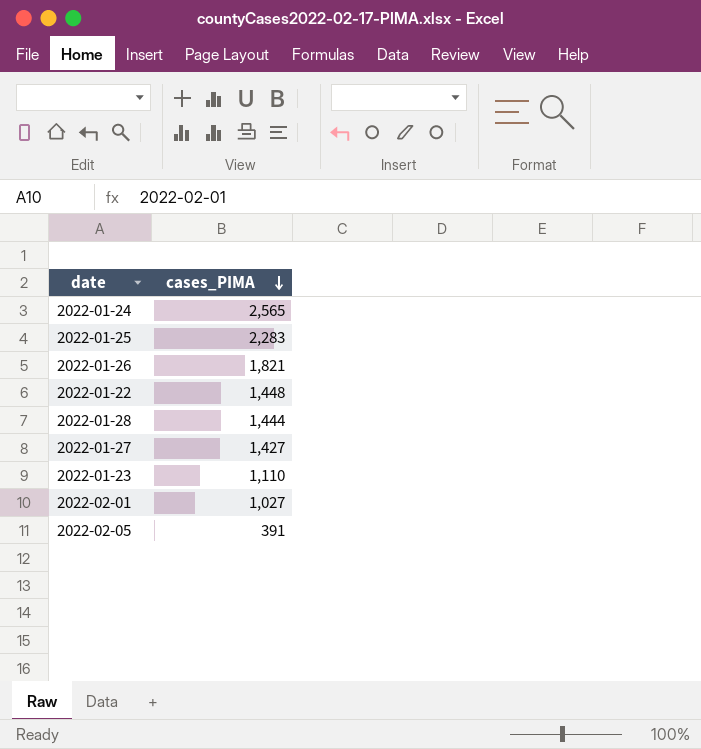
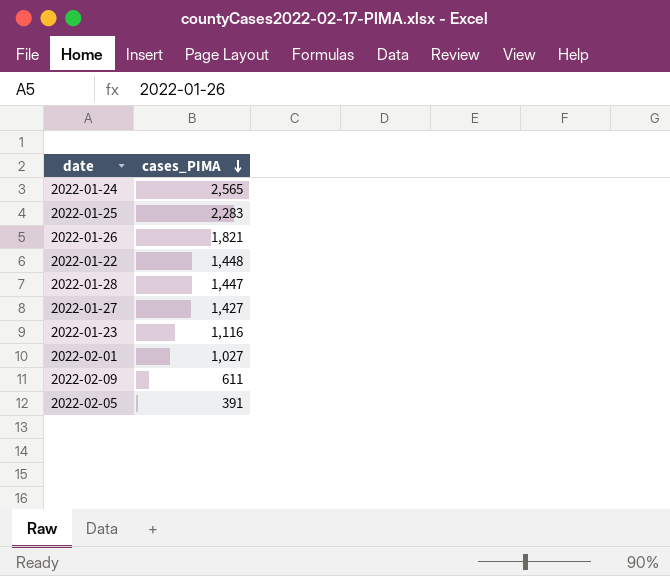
2022-01-28 | cases_PIMA: 1,444 -> 1,447
2022-01-23 | cases_PIMA: 1,110 -> 1,116
row 2022-02-09: none -> 611

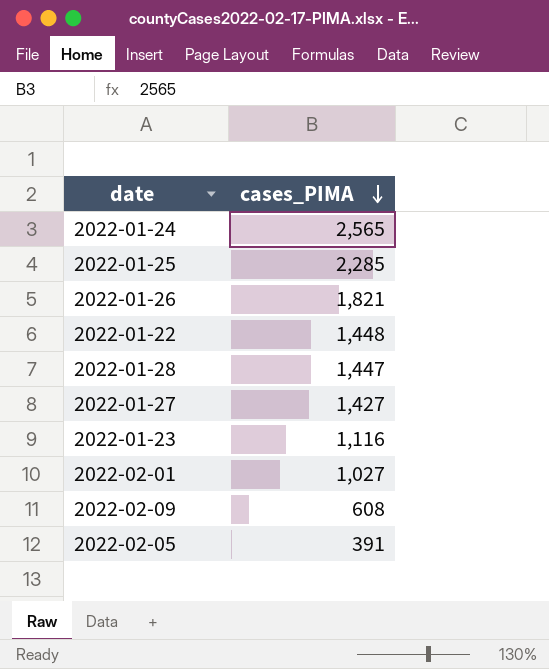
2022-01-25 | cases_PIMA: 2,283 -> 2,285
2022-02-09 | cases_PIMA: 611 -> 608

